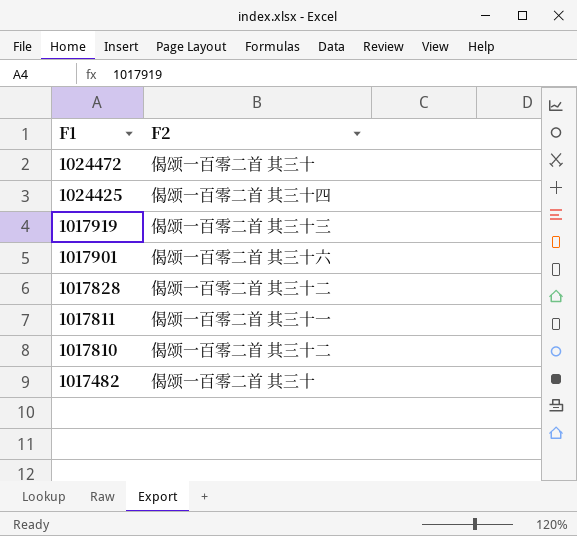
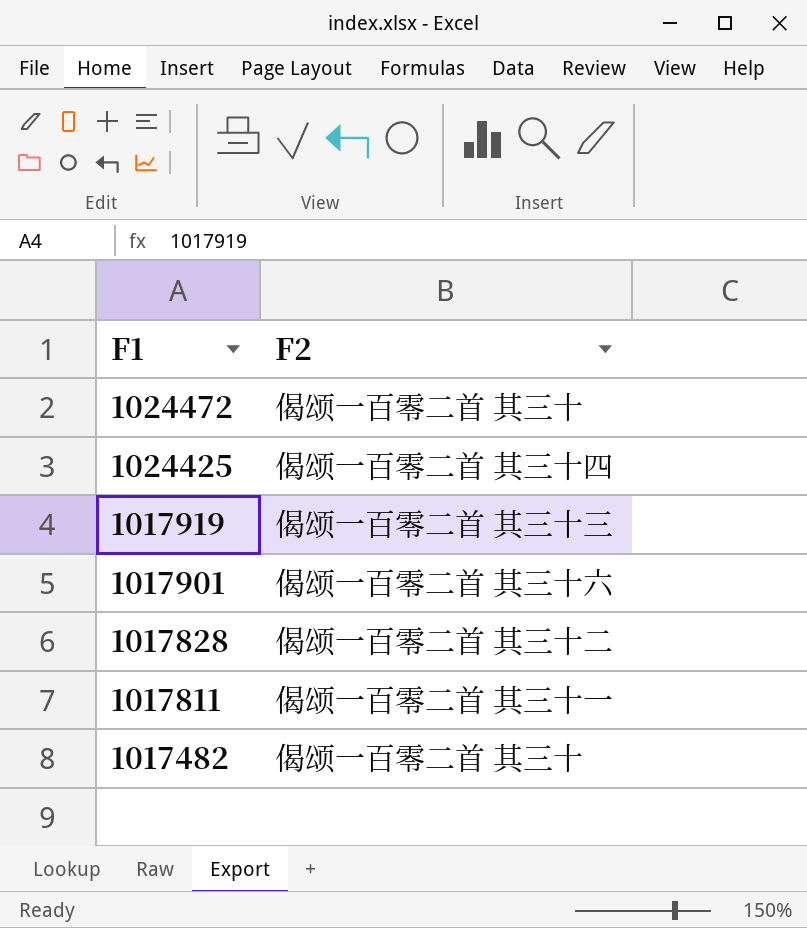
row 1017810: 偈颂一百零二首 其三十二 -> none

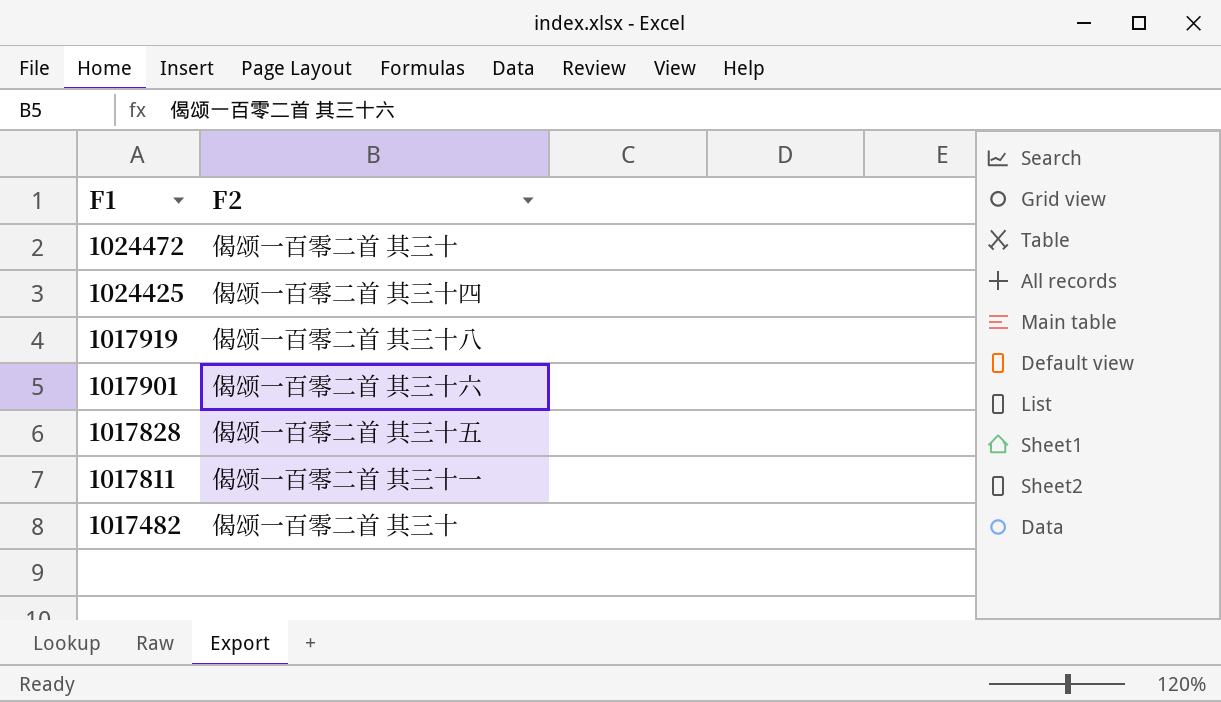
1017919 | F2: 偈颂一百零二首 其三十三 -> 偈颂一百零二首 其三十八
1017828 | F2: 偈颂一百零二首 其三十二 -> 偈颂一百零二首 其三十五

